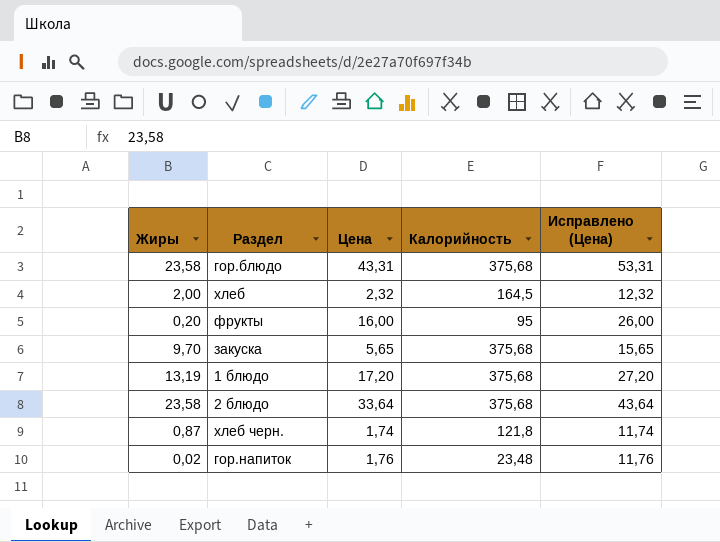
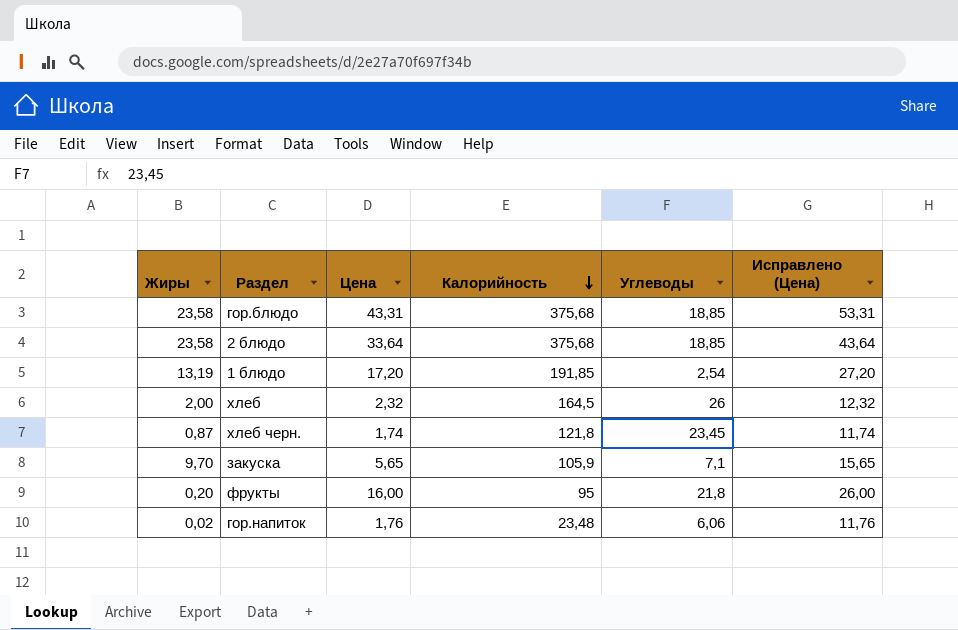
row order: none -> Калорийность descending
column Углеводы | position: none -> 5
1 блюдо | Калорийность: 375,68 -> 191,85
закуска | Калорийность: 375,68 -> 105,9

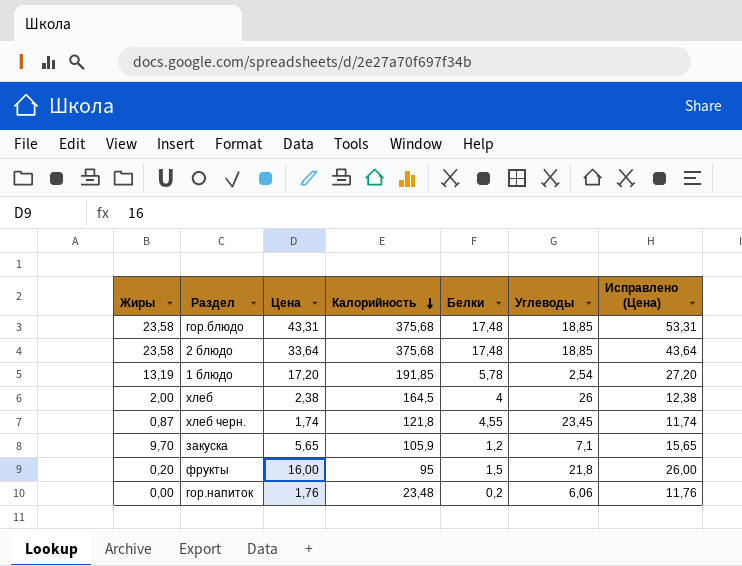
column Белки | position: none -> 5
хлеб | Цена: 2,32 -> 2,38
хлеб | Исправлено (Цена): 12,32 -> 12,38
гор.напиток | Жиры: 0,02 -> 0,00

